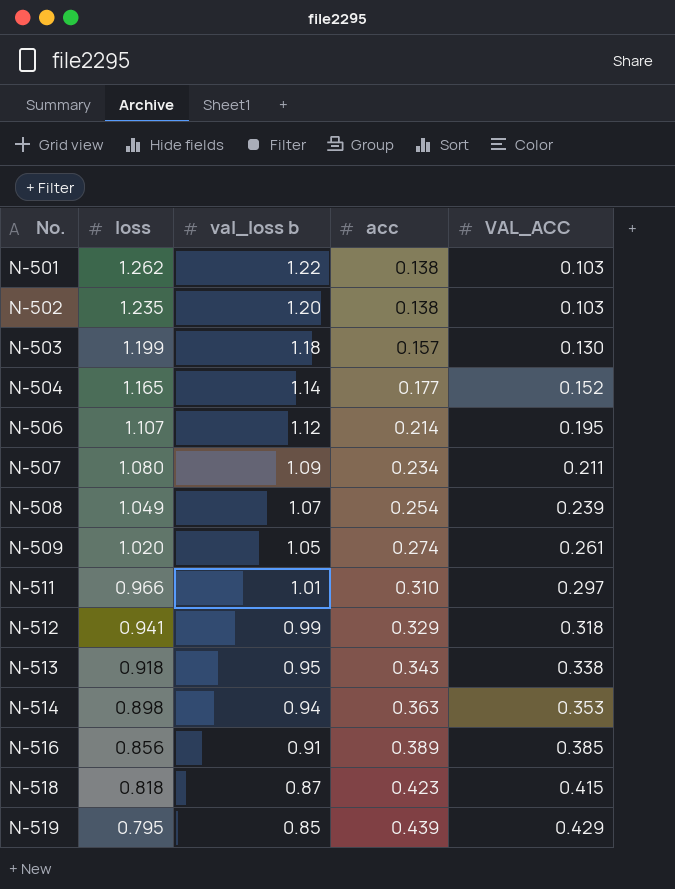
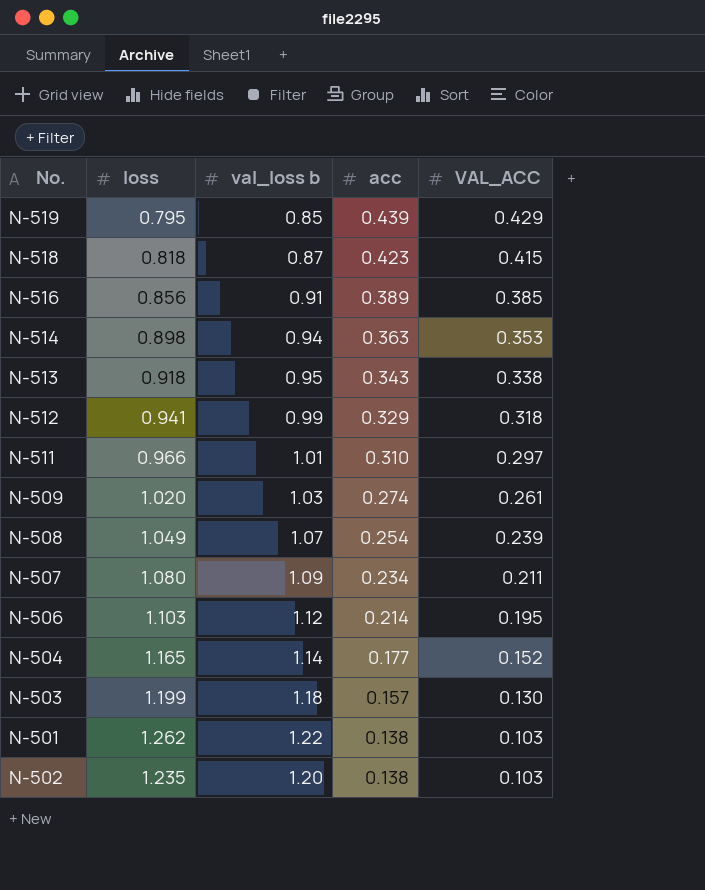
row order: No. ascending -> acc descending
N-509 | val_loss b: 1.05 -> 1.03
N-506 | loss: 1.107 -> 1.103

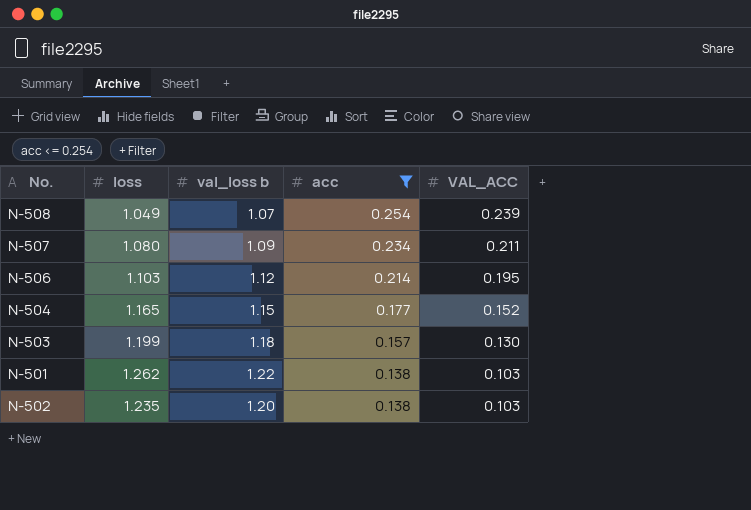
filter: none -> acc <= 0.254
N-504 | val_loss b: 1.14 -> 1.15

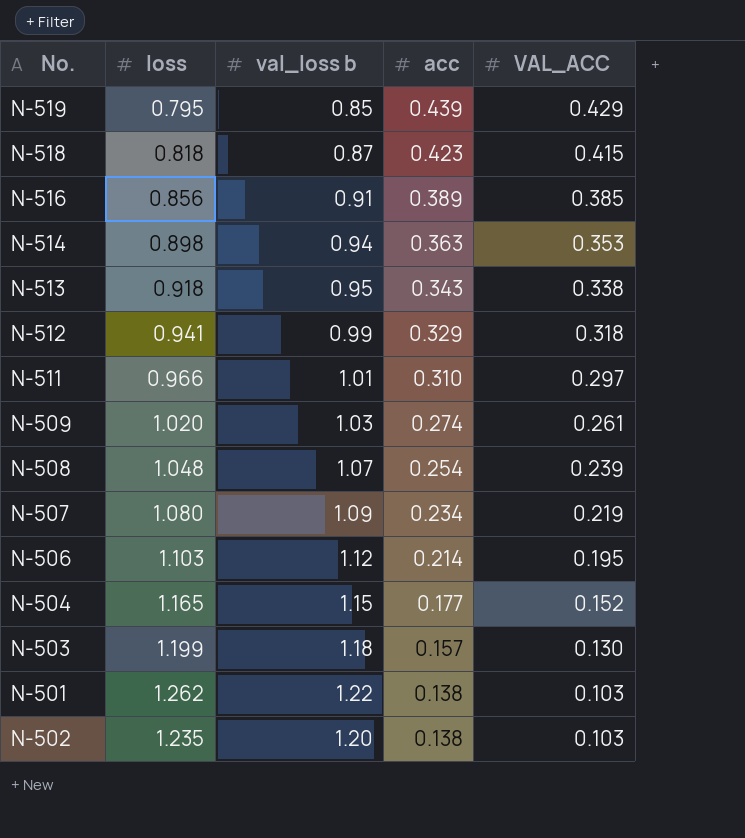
filter: acc <= 0.254 -> none
N-508 | loss: 1.049 -> 1.048
N-507 | VAL_ACC: 0.211 -> 0.219

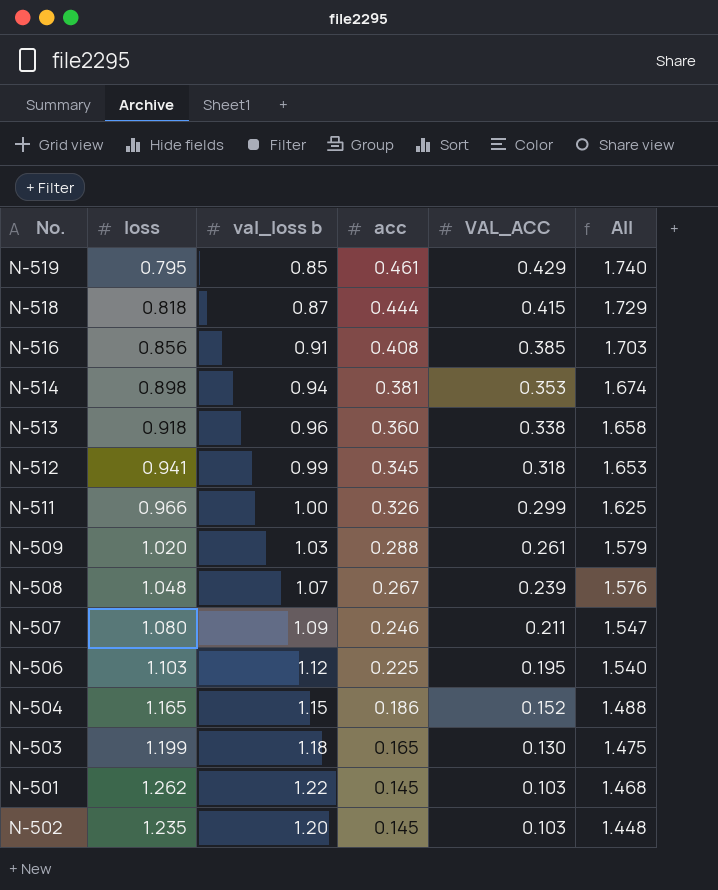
column All | formula: none -> [val_loss b] + [acc] + [VAL_ACC]
N-519 | acc: 0.439 -> 0.461
N-518 | acc: 0.423 -> 0.444
N-516 | acc: 0.389 -> 0.408
N-514 | acc: 0.363 -> 0.381
N-513 | val_loss b: 0.95 -> 0.96
N-513 | acc: 0.343 -> 0.360
N-512 | acc: 0.329 -> 0.345
N-511 | val_loss b: 1.01 -> 1.00
N-511 | acc: 0.310 -> 0.326
N-511 | VAL_ACC: 0.297 -> 0.299
N-509 | acc: 0.274 -> 0.288
N-508 | acc: 0.254 -> 0.267
N-507 | acc: 0.234 -> 0.246
N-507 | VAL_ACC: 0.219 -> 0.211
N-506 | acc: 0.214 -> 0.225
N-504 | acc: 0.177 -> 0.186
N-503 | acc: 0.157 -> 0.165
N-501 | acc: 0.138 -> 0.145
N-502 | acc: 0.138 -> 0.145

